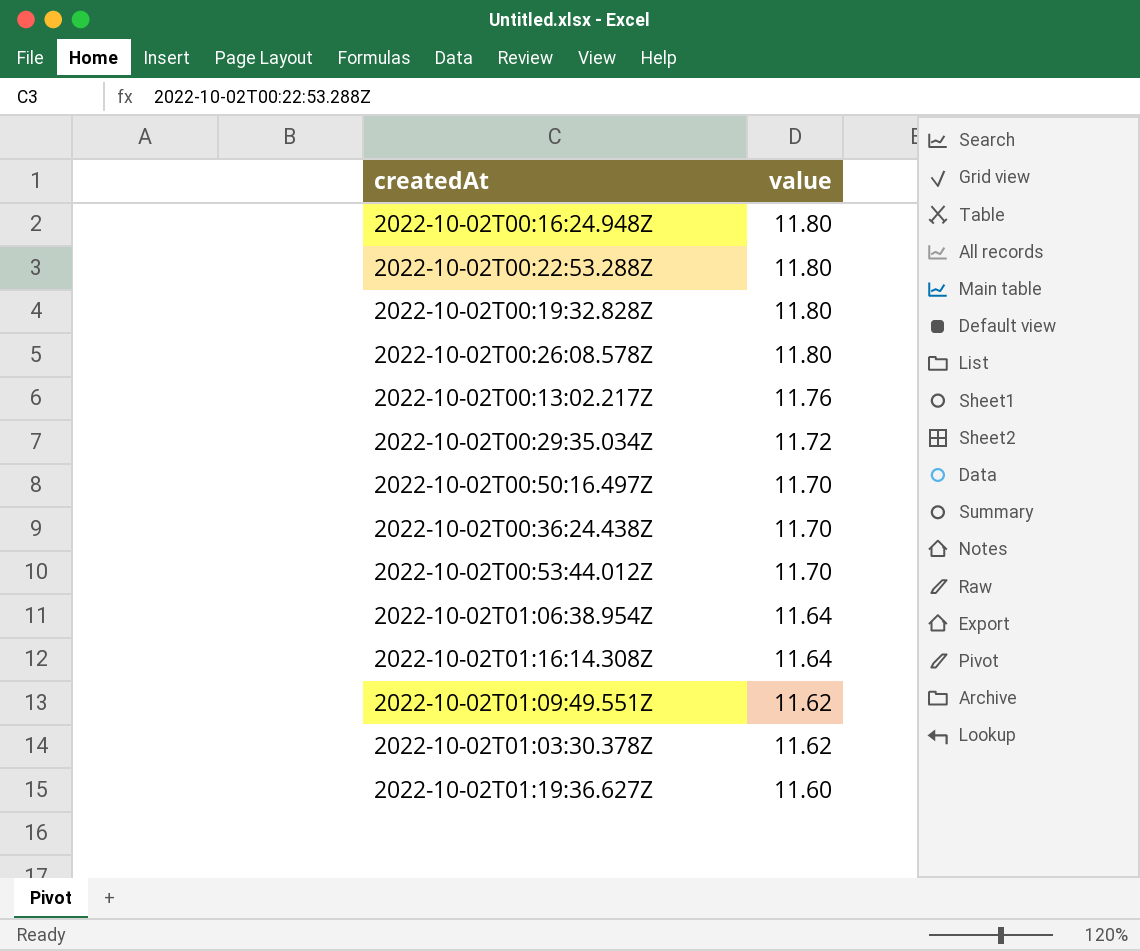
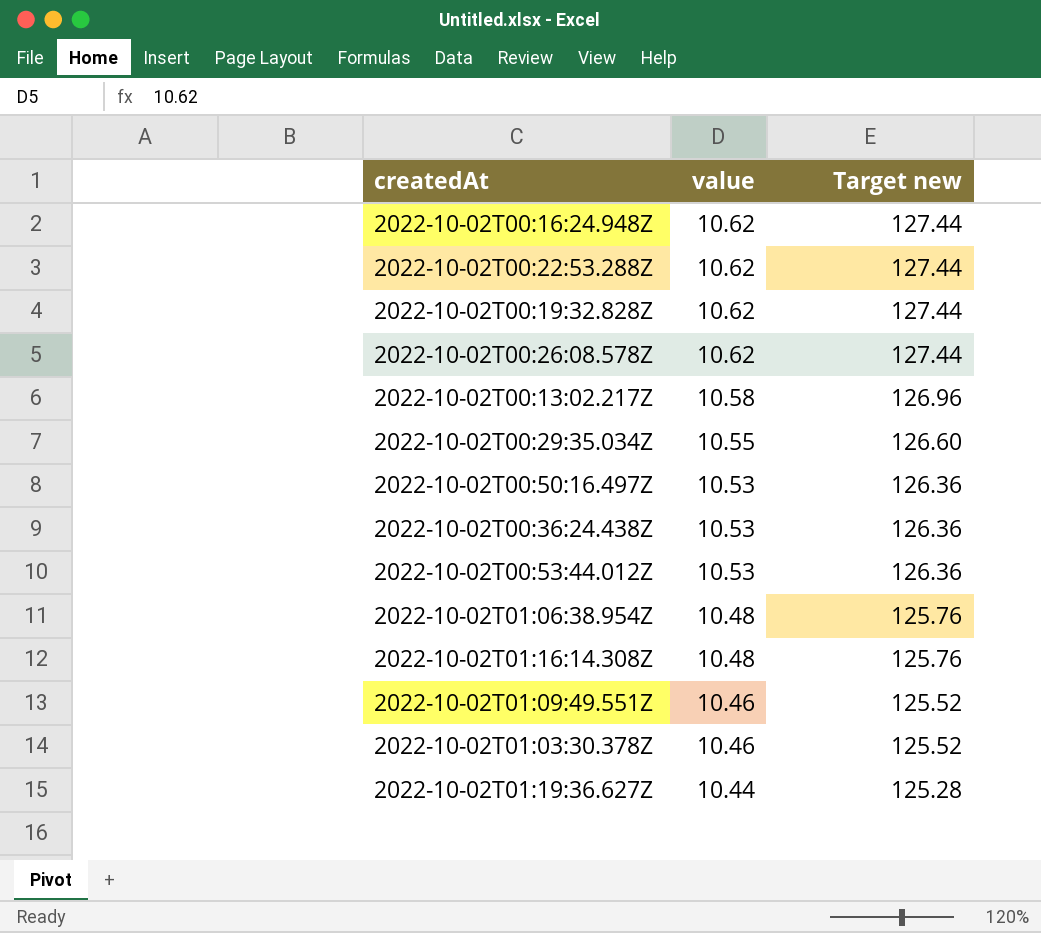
column Target new | formula: none -> [value] * 12
2022-10-02T00:16:24.948Z | value: 11.80 -> 10.62
2022-10-02T00:22:53.288Z | value: 11.80 -> 10.62
2022-10-02T00:19:32.828Z | value: 11.80 -> 10.62
2022-10-02T00:26:08.578Z | value: 11.80 -> 10.62
2022-10-02T00:13:02.217Z | value: 11.76 -> 10.58
2022-10-02T00:29:35.034Z | value: 11.72 -> 10.55
2022-10-02T00:50:16.497Z | value: 11.70 -> 10.53
2022-10-02T00:36:24.438Z | value: 11.70 -> 10.53
2022-10-02T00:53:44.012Z | value: 11.70 -> 10.53
2022-10-02T01:06:38.954Z | value: 11.64 -> 10.48
2022-10-02T01:16:14.308Z | value: 11.64 -> 10.48
2022-10-02T01:09:49.551Z | value: 11.62 -> 10.46
2022-10-02T01:03:30.378Z | value: 11.62 -> 10.46
2022-10-02T01:19:36.627Z | value: 11.60 -> 10.44

